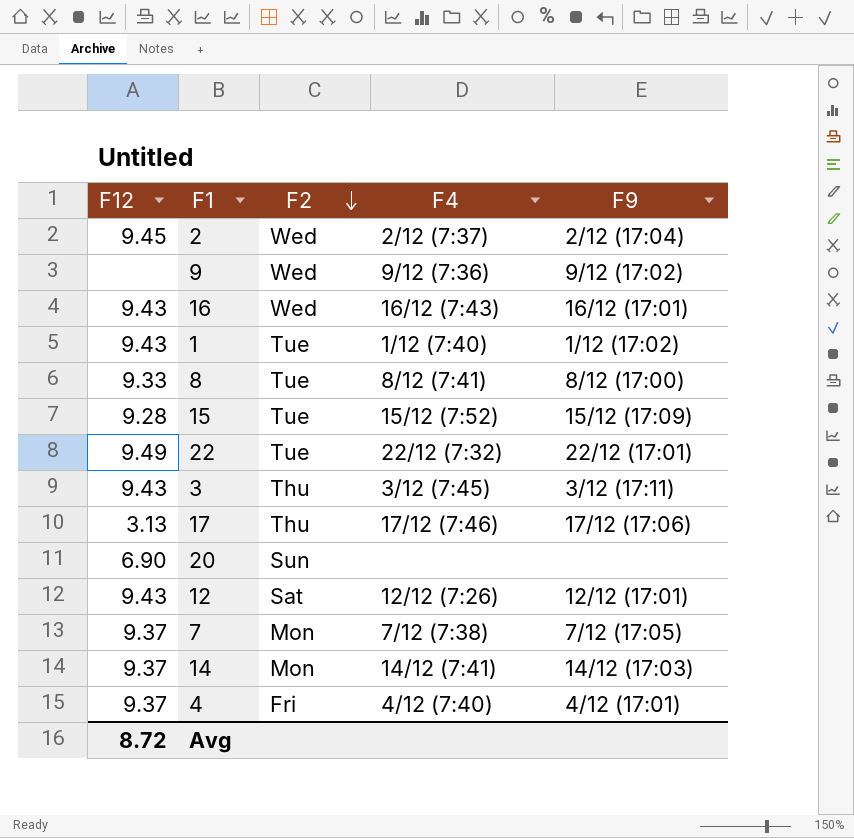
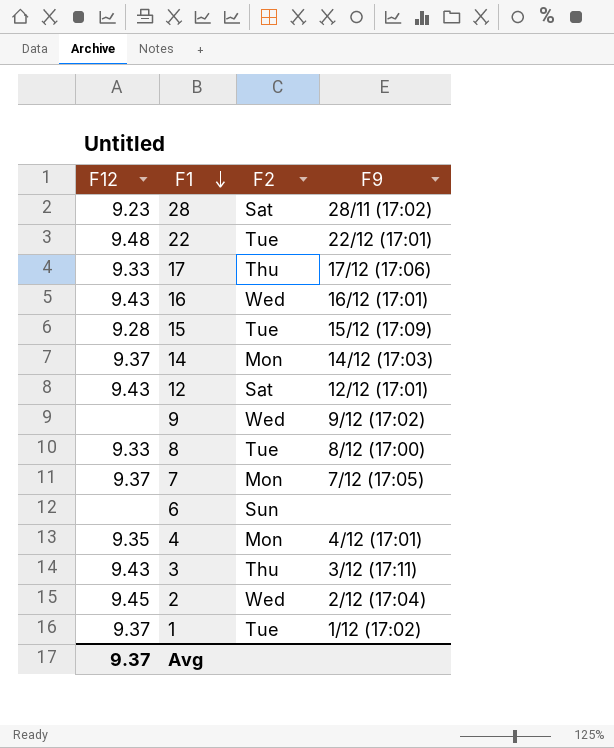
row order: F2 descending -> F1 descending
column F4 | position: 4 -> none
row 20: 6.90 | Sun | none | none -> none
row 28: none -> 9.23 | Sat | 28/11 (17:02)
22 | F12: 9.49 -> 9.48
17 | F12: 3.13 -> 9.33
row 6: none -> none | Sun | none
4 | F12: 9.37 -> 9.35
4 | F2: Fri -> Mon
1 | F12: 9.43 -> 9.37
Avg | F12: 8.72 -> 9.37

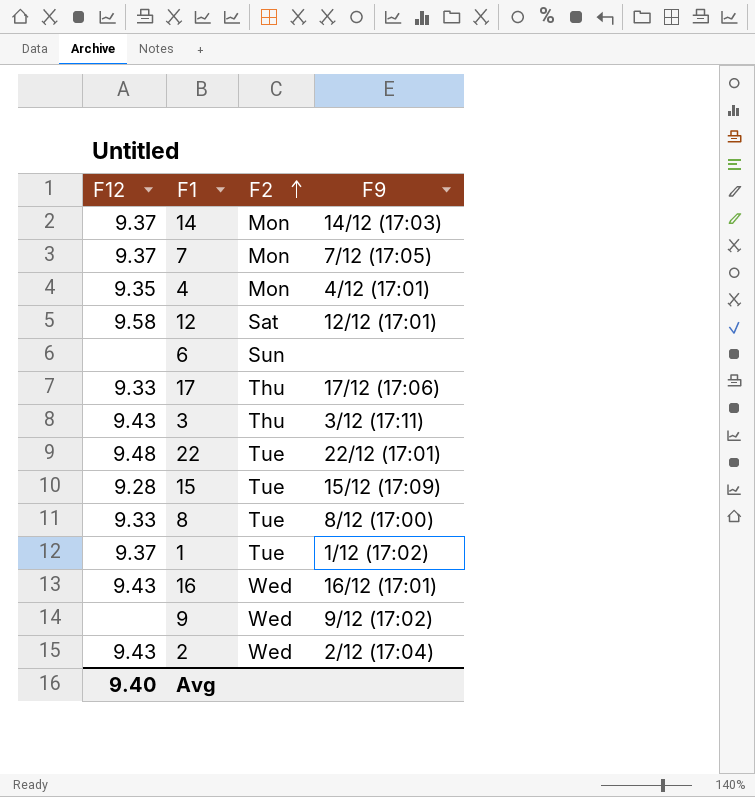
row order: F1 descending -> F2 ascending
row 28: 9.23 | Sat | 28/11 (17:02) -> none
12 | F12: 9.43 -> 9.58
2 | F12: 9.45 -> 9.43
Avg | F12: 9.37 -> 9.40

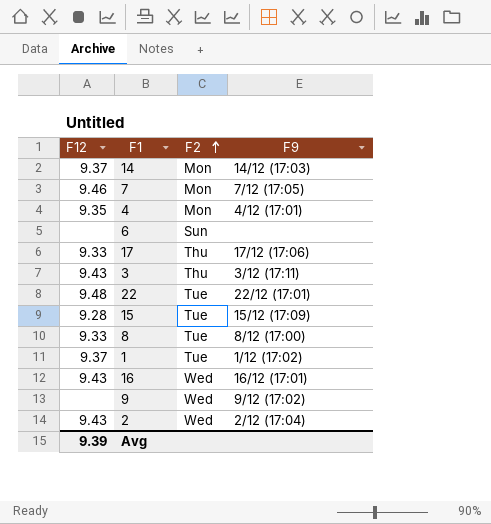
row 12: 9.58 | Sat | 12/12 (17:01) -> none
7 | F12: 9.37 -> 9.46
Avg | F12: 9.40 -> 9.39

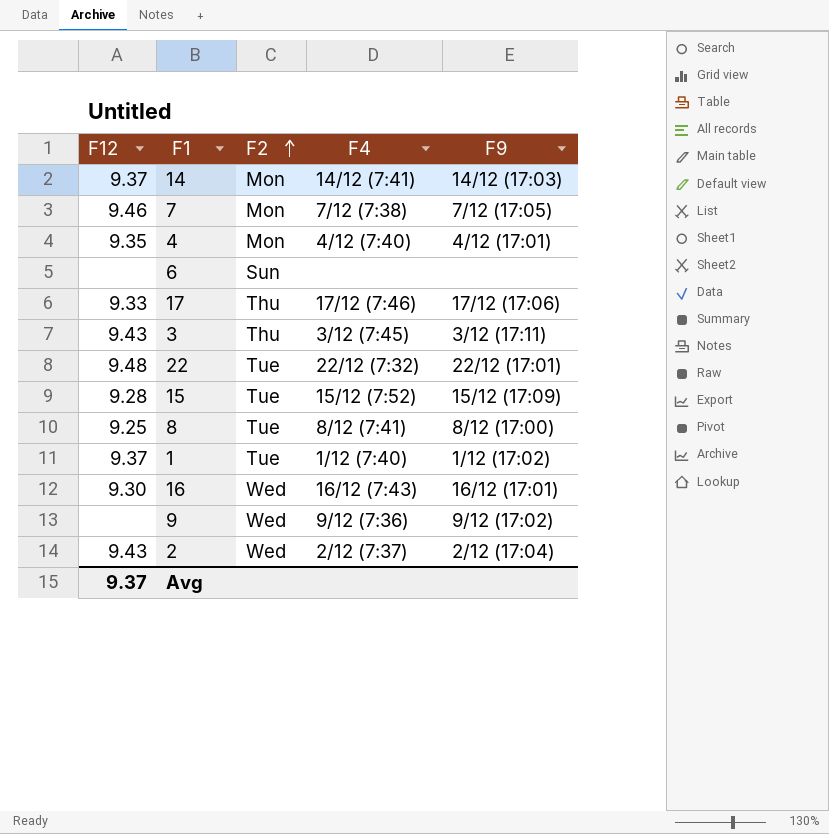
column F4 | position: none -> 4
8 | F12: 9.33 -> 9.25
16 | F12: 9.43 -> 9.30
Avg | F12: 9.39 -> 9.37

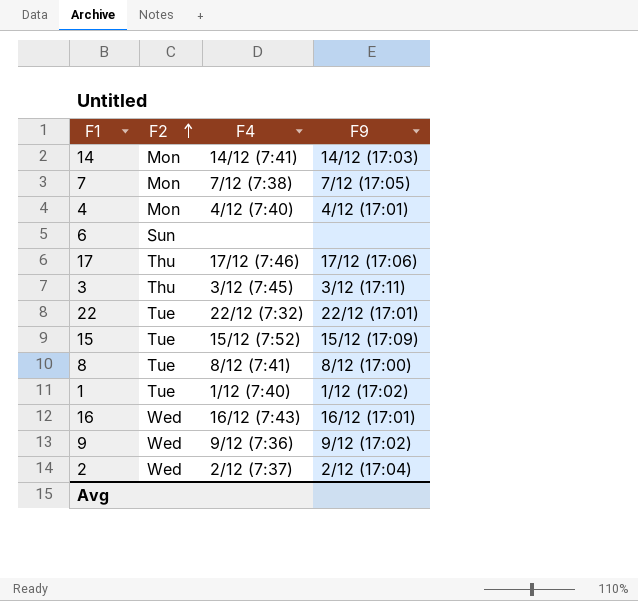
column F12 | position: 1 -> none

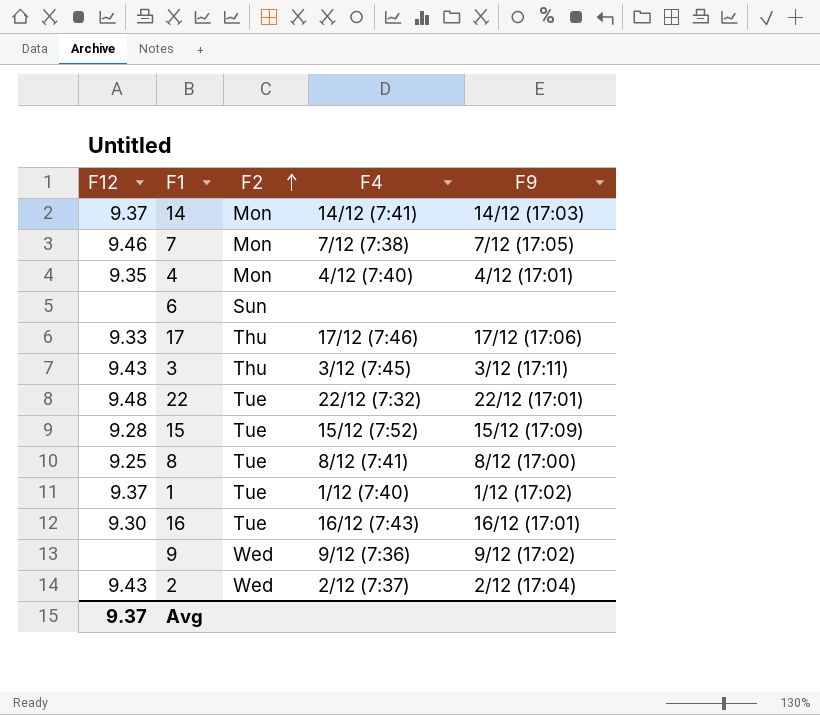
column F12 | position: none -> 1
16 | F2: Wed -> Tue

